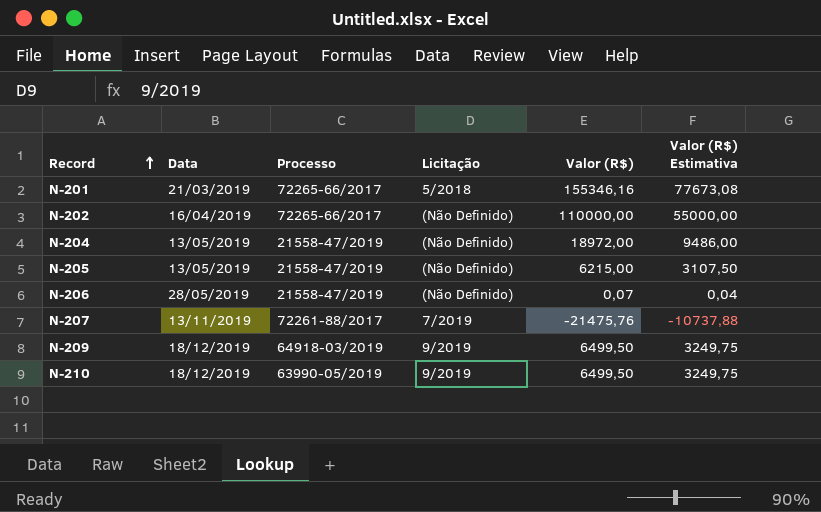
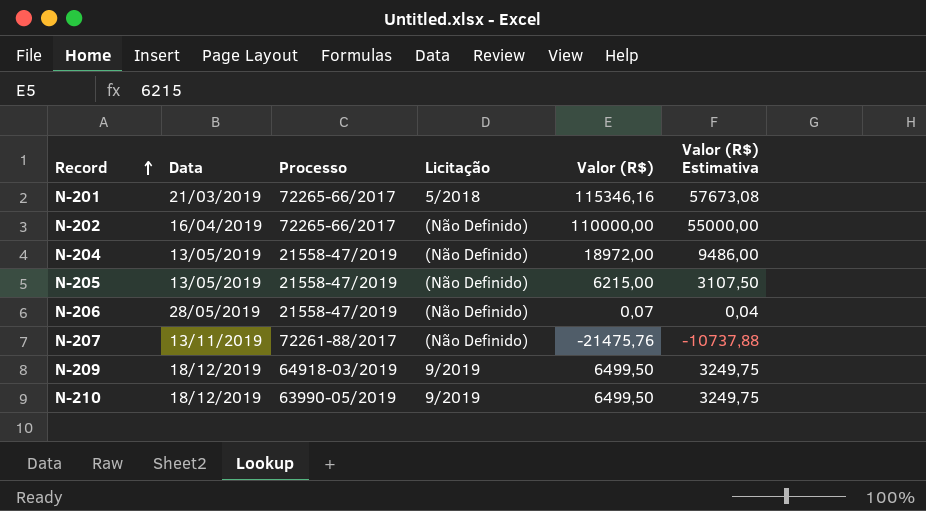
N-201 | Valor (R$): 155346,16 -> 115346,16
N-201 | Valor (R$) Estimativa: 77673,08 -> 57673,08
N-207 | Licitação: 7/2019 -> (Não Definido)

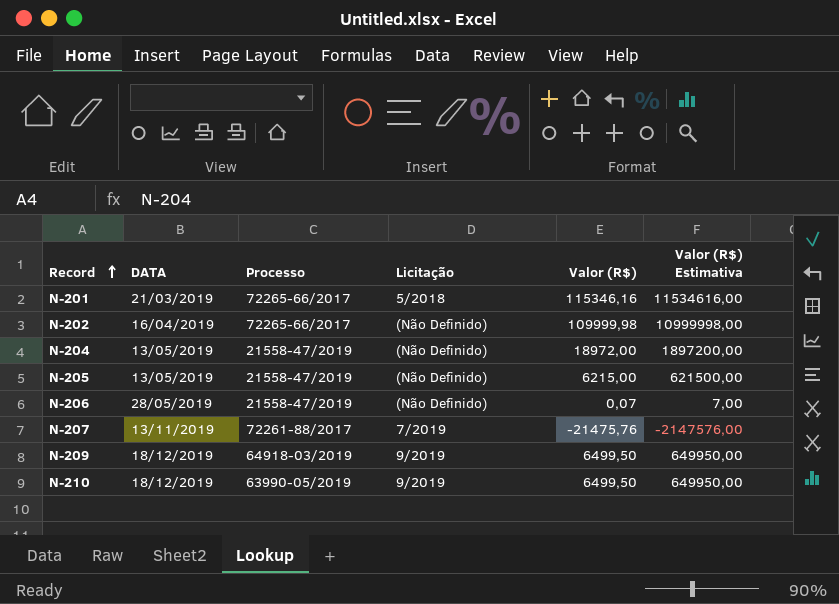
column name: Data -> DATA
column Valor (R$) Estimativa | formula: [Valor (R$)] * 0,5 -> [Valor (R$)] * 100
N-202 | Valor (R$): 110000,00 -> 109999,98
N-207 | Licitação: (Não Definido) -> 7/2019

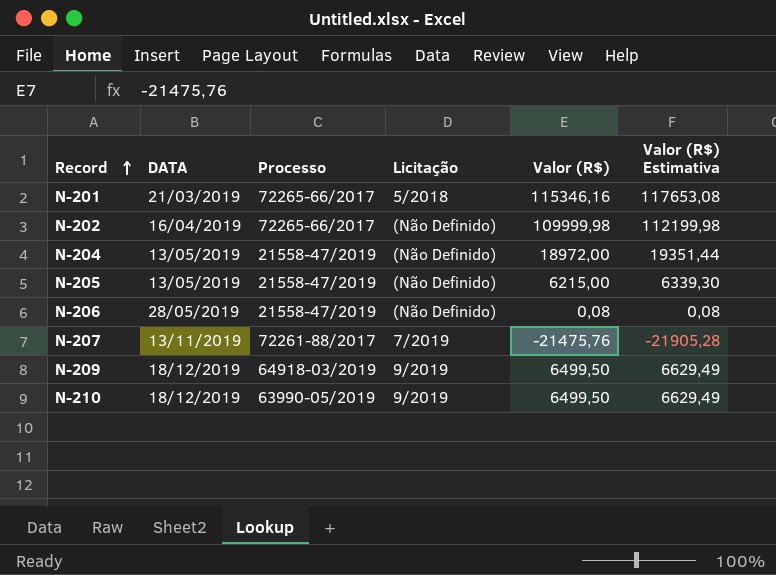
column Valor (R$) Estimativa | formula: [Valor (R$)] * 100 -> [Valor (R$)] * 1,02
N-206 | Valor (R$): 0,07 -> 0,08

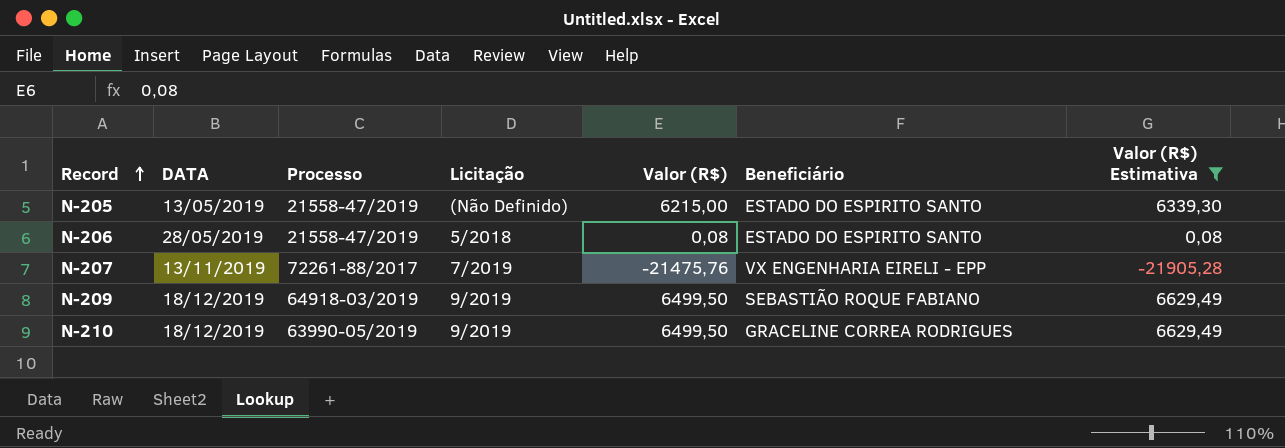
filter: none -> Valor (R$) Estimativa <= 6629,49
column Beneficiário | position: none -> 6
N-206 | Licitação: (Não Definido) -> 5/2018

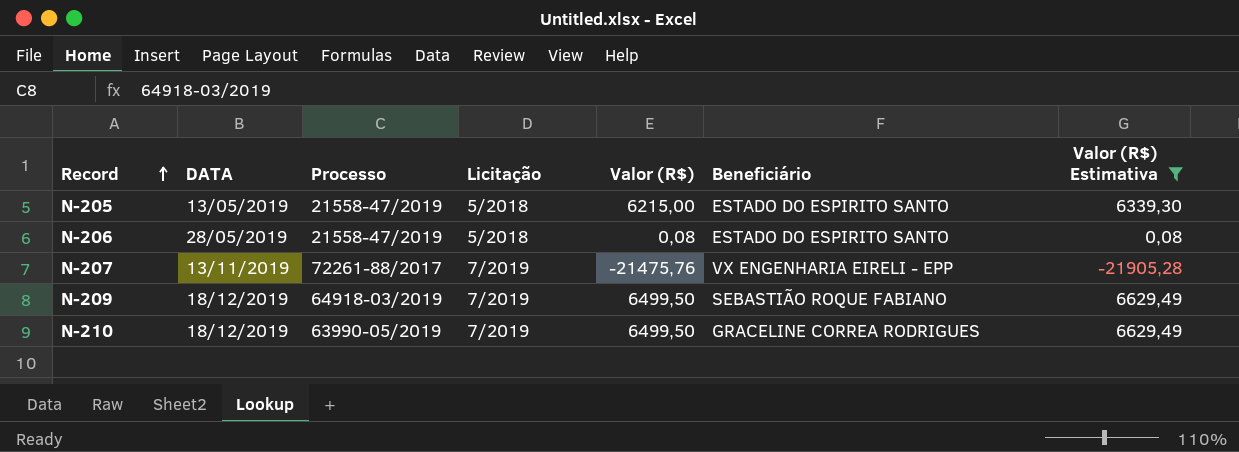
N-205 | Licitação: (Não Definido) -> 5/2018
N-209 | Licitação: 9/2019 -> 7/2019
N-210 | Licitação: 9/2019 -> 7/2019

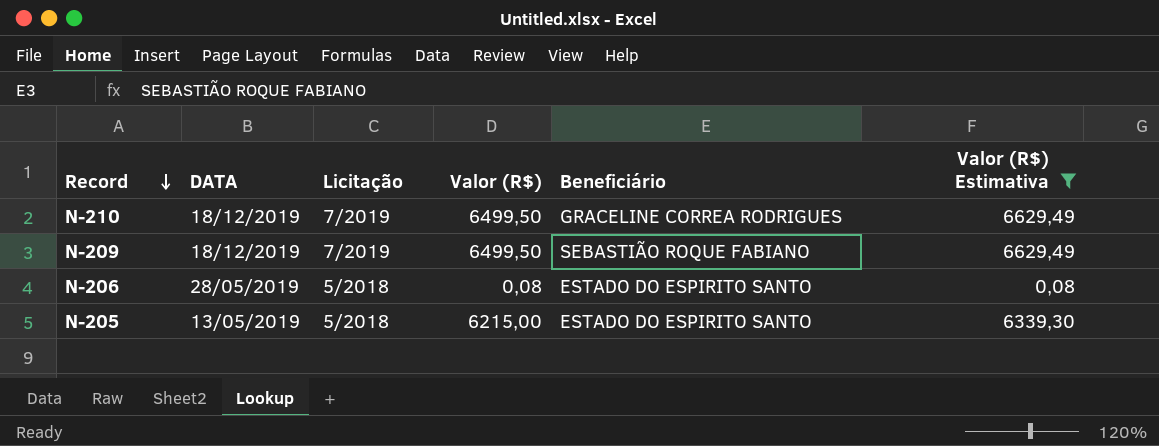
row order: Record ascending -> Record descending
column Processo | position: 3 -> none
row N-207: 13/11/2019 | 72261-88/2017 | 7/2019 | -21475,76 | VX ENGENHARIA EIRELI - EPP | -21905,28 -> none

